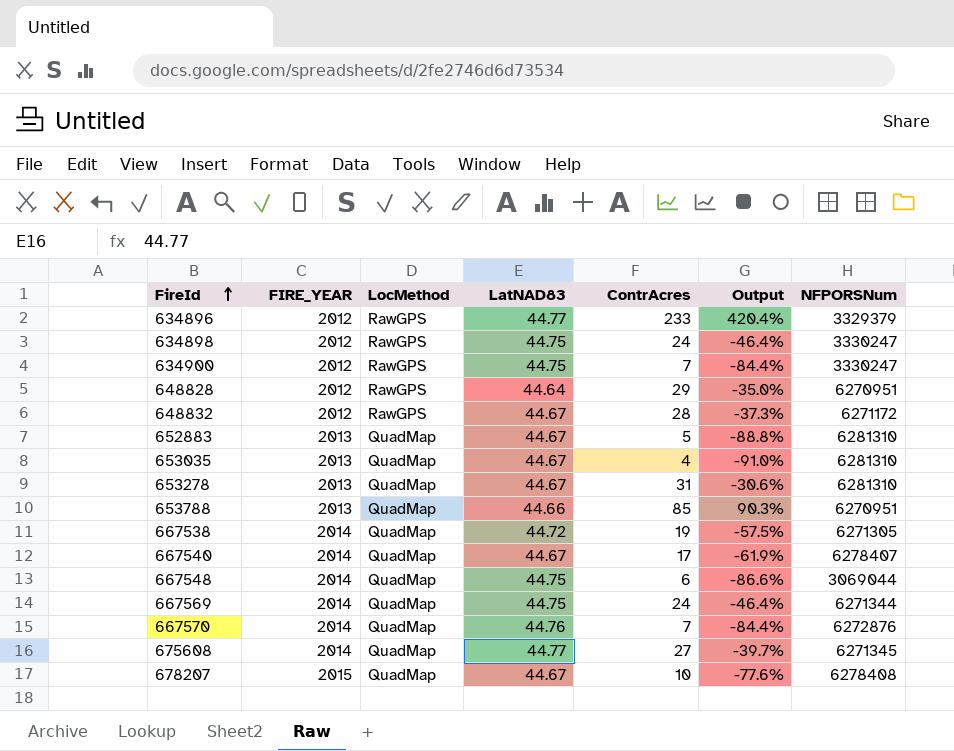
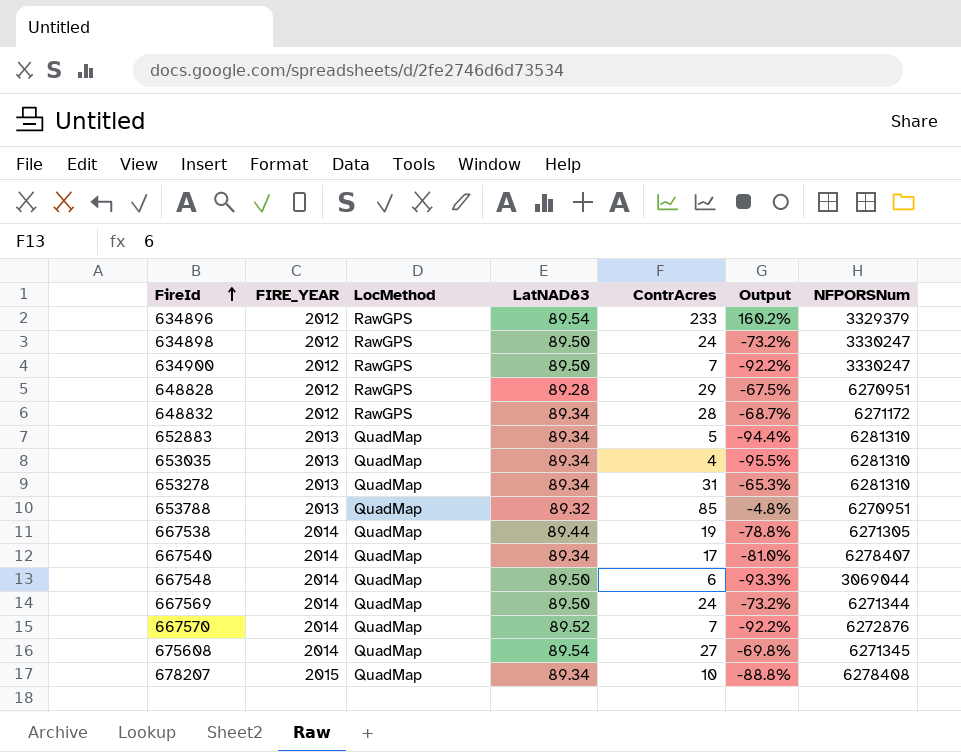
634896 | LatNAD83: 44.77 -> 89.54
634896 | Output: 420.4% -> 160.2%
634898 | LatNAD83: 44.75 -> 89.50
634898 | Output: -46.4% -> -73.2%
634900 | LatNAD83: 44.75 -> 89.50
634900 | Output: -84.4% -> -92.2%
648828 | LatNAD83: 44.64 -> 89.28
648828 | Output: -35.0% -> -67.5%
648832 | LatNAD83: 44.67 -> 89.34
648832 | Output: -37.3% -> -68.7%
652883 | LatNAD83: 44.67 -> 89.34
652883 | Output: -88.8% -> -94.4%
653035 | LatNAD83: 44.67 -> 89.34
653035 | Output: -91.0% -> -95.5%
653278 | LatNAD83: 44.67 -> 89.34
653278 | Output: -30.6% -> -65.3%
653788 | LatNAD83: 44.66 -> 89.32
653788 | Output: 90.3% -> -4.8%
667538 | LatNAD83: 44.72 -> 89.44
667538 | Output: -57.5% -> -78.8%
667540 | LatNAD83: 44.67 -> 89.34
667540 | Output: -61.9% -> -81.0%
667548 | LatNAD83: 44.75 -> 89.50
667548 | Output: -86.6% -> -93.3%
667569 | LatNAD83: 44.75 -> 89.50
667569 | Output: -46.4% -> -73.2%
667570 | LatNAD83: 44.76 -> 89.52
667570 | Output: -84.4% -> -92.2%
675608 | LatNAD83: 44.77 -> 89.54
675608 | Output: -39.7% -> -69.8%
678207 | LatNAD83: 44.67 -> 89.34
678207 | Output: -77.6% -> -88.8%

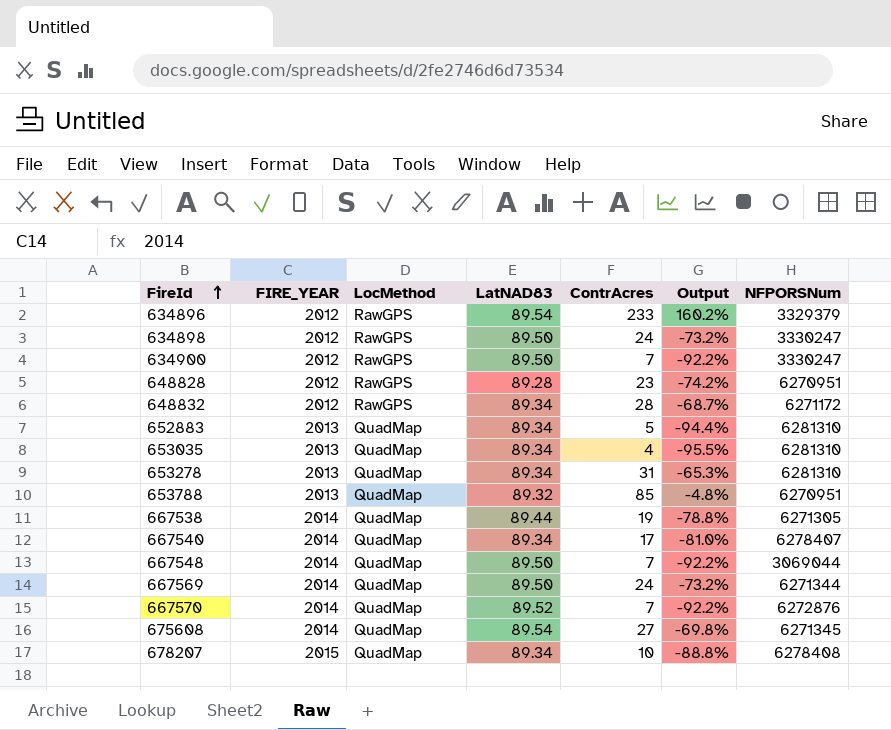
648828 | ContrAcres: 29 -> 23
648828 | Output: -67.5% -> -74.2%
667548 | ContrAcres: 6 -> 7
667548 | Output: -93.3% -> -92.2%

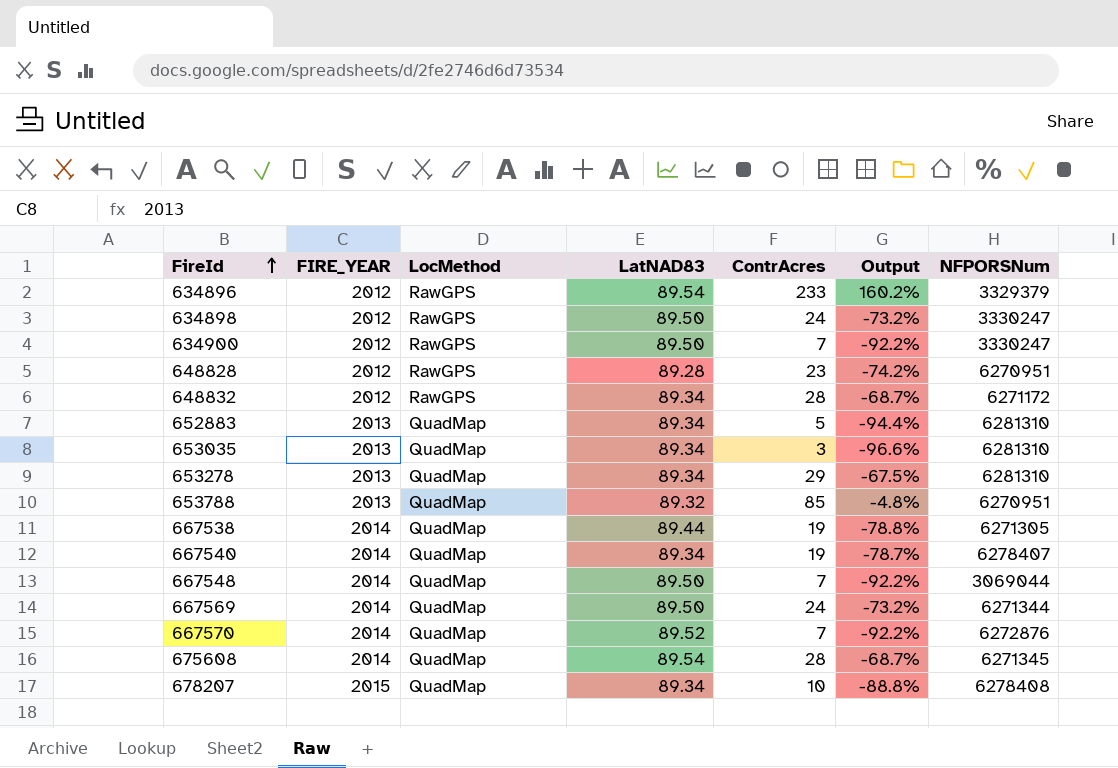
653035 | ContrAcres: 4 -> 3
653035 | Output: -95.5% -> -96.6%
653278 | ContrAcres: 31 -> 29
653278 | Output: -65.3% -> -67.5%
667540 | ContrAcres: 17 -> 19
667540 | Output: -81.0% -> -78.7%
675608 | ContrAcres: 27 -> 28
675608 | Output: -69.8% -> -68.7%

